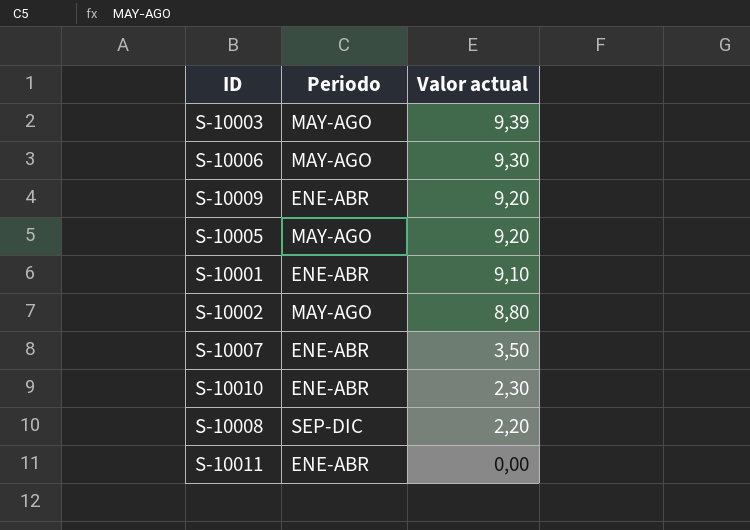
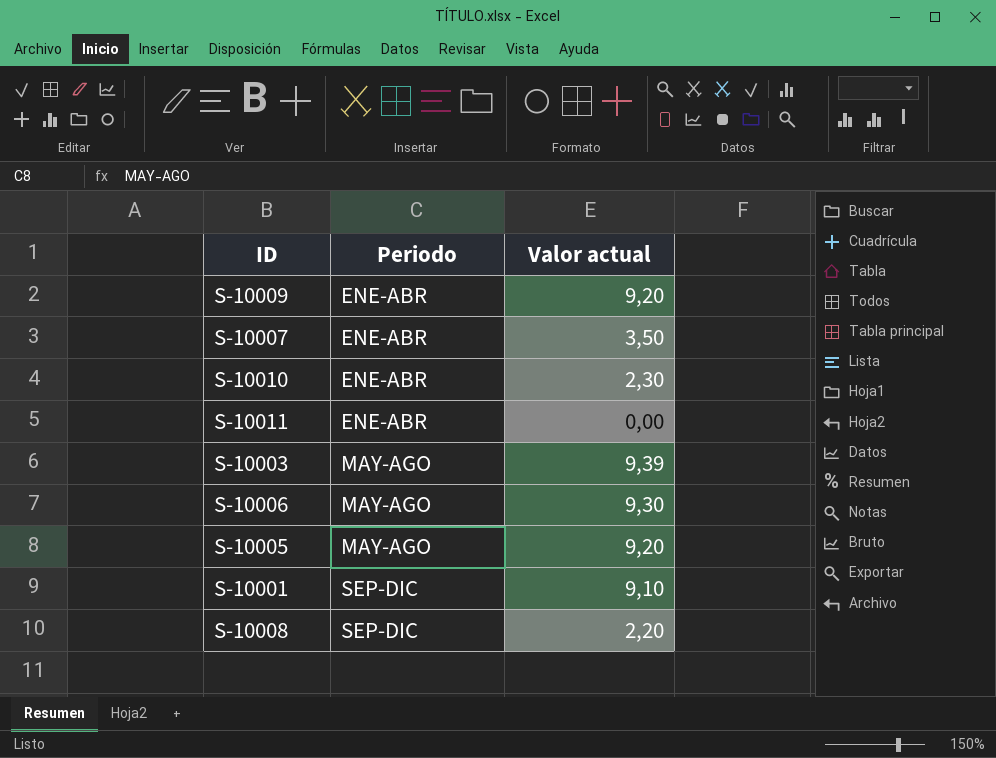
row order: Valor actual descending -> Periodo ascending
row S-10002: MAY-AGO | 8,80 -> none
S-10001 | Periodo: ENE-ABR -> SEP-DIC

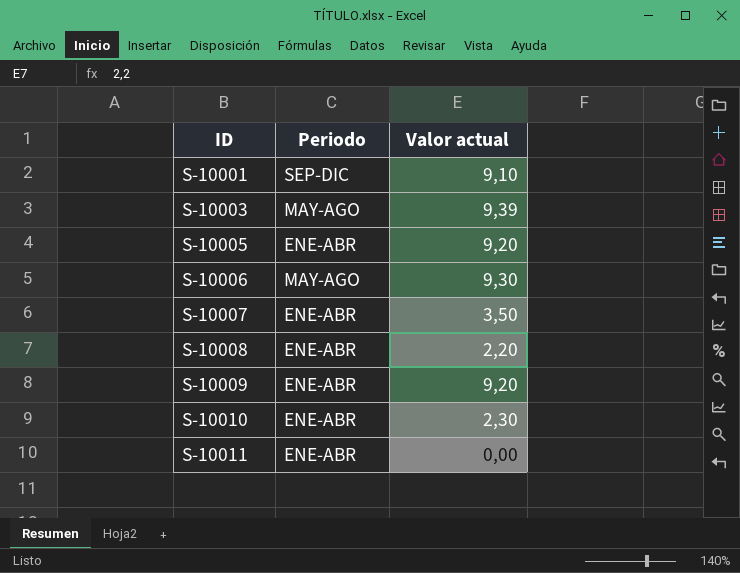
row order: Periodo ascending -> ID ascending
S-10005 | Periodo: MAY-AGO -> ENE-ABR
S-10008 | Periodo: SEP-DIC -> ENE-ABR

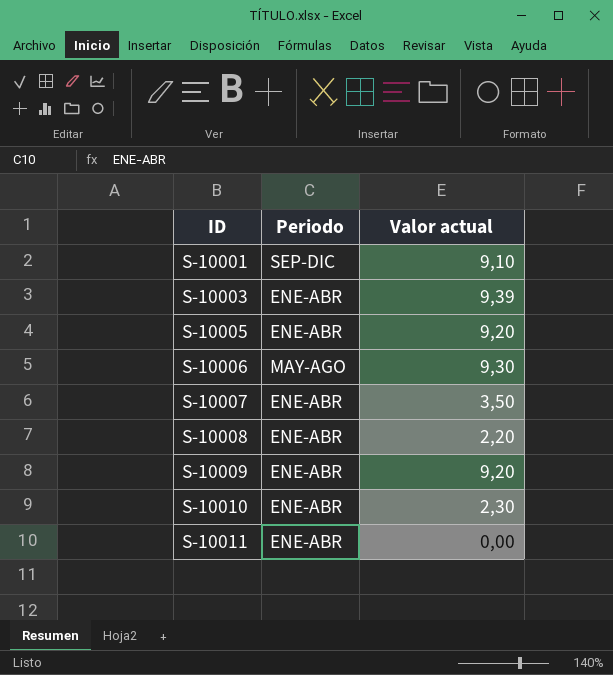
S-10003 | Periodo: MAY-AGO -> ENE-ABR

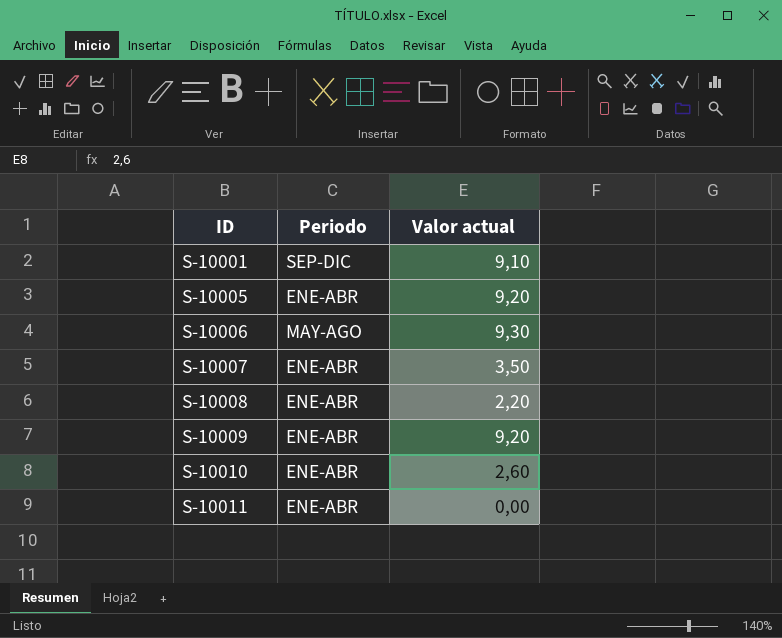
row S-10003: ENE-ABR | 9,39 -> none
S-10010 | Valor actual: 2,30 -> 2,60

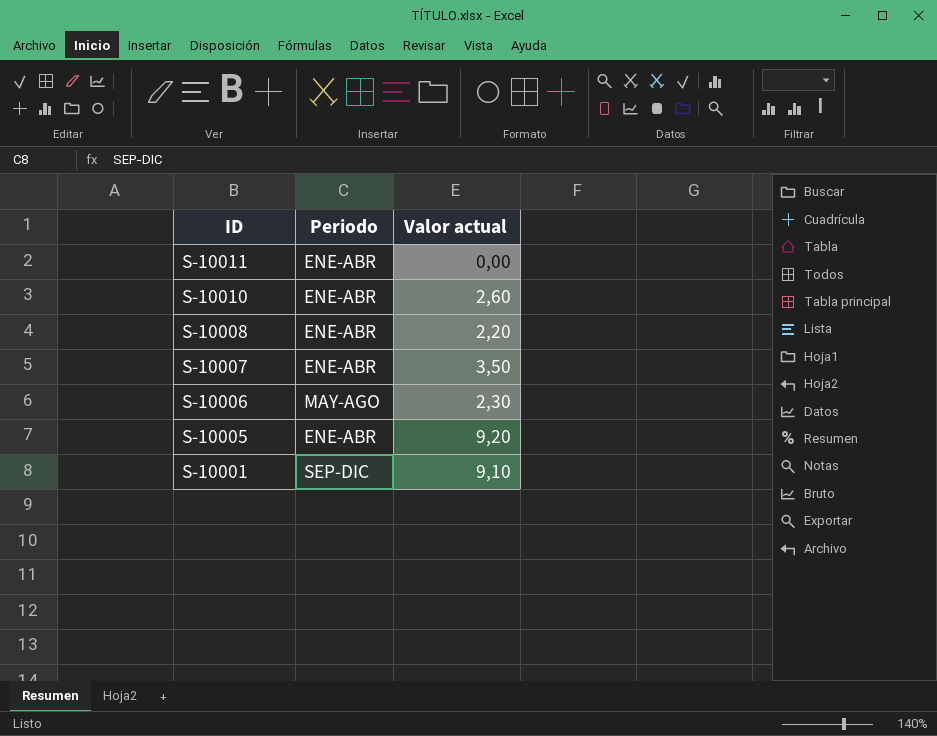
row order: ID ascending -> ID descending
row S-10009: ENE-ABR | 9,20 -> none
S-10006 | Valor actual: 9,30 -> 2,30

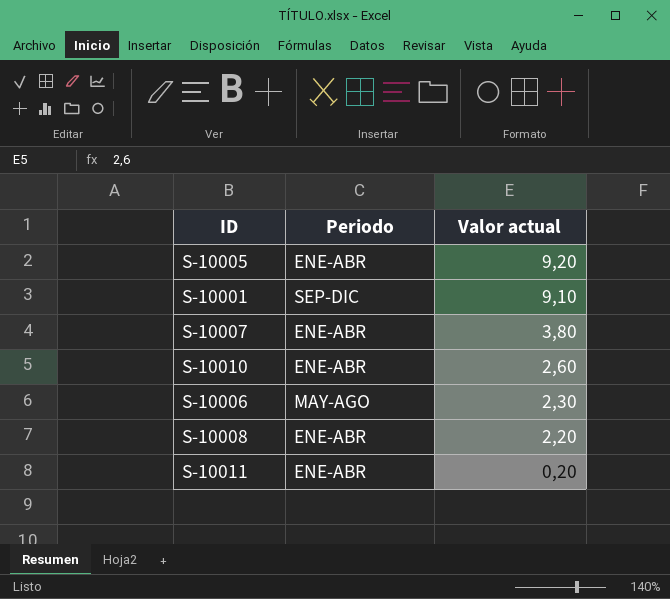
row order: ID descending -> Valor actual descending
S-10007 | Valor actual: 3,50 -> 3,80
S-10011 | Valor actual: 0,00 -> 0,20

